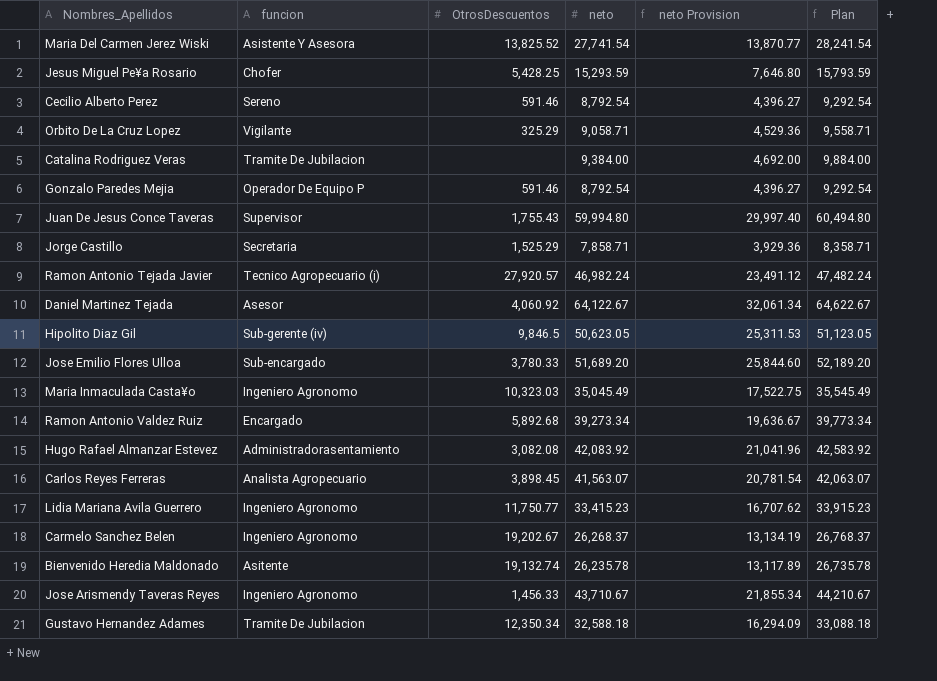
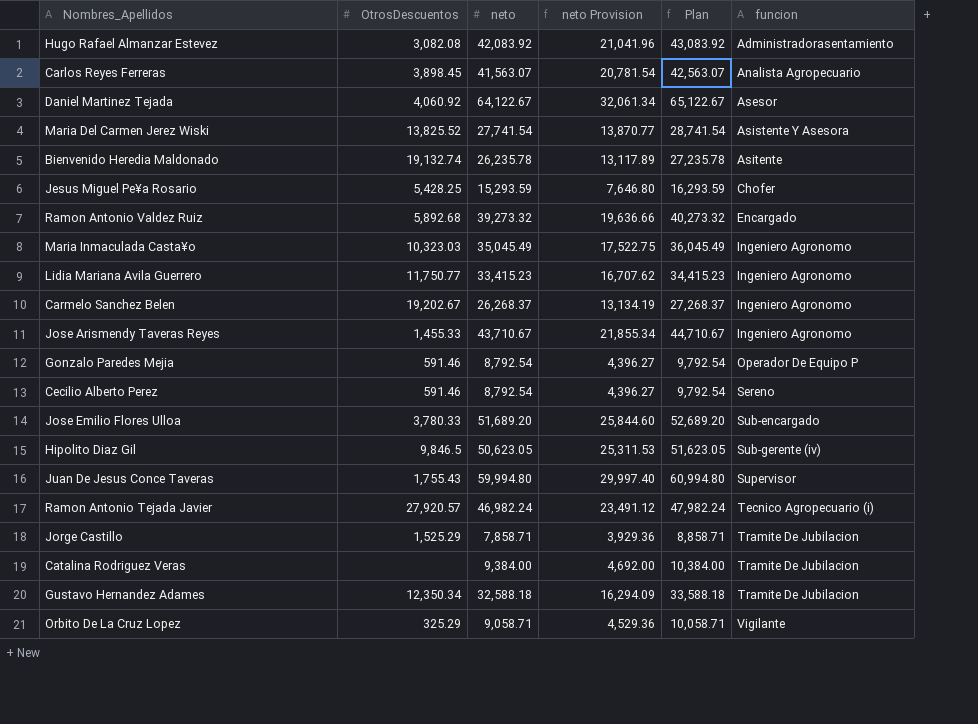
row order: none -> funcion ascending
column Plan | formula: [neto] + 500 -> [neto] + 1000
column funcion | position: 2 -> 6
Ramon Antonio Valdez Ruiz | neto: 39,273.34 -> 39,273.32
Ramon Antonio Valdez Ruiz | neto Provision: 19,636.67 -> 19,636.66
Jose Arismendy Taveras Reyes | OtrosDescuentos: 1,456.33 -> 1,455.33
Jorge Castillo | funcion: Secretaria -> Tramite De Jubilacion

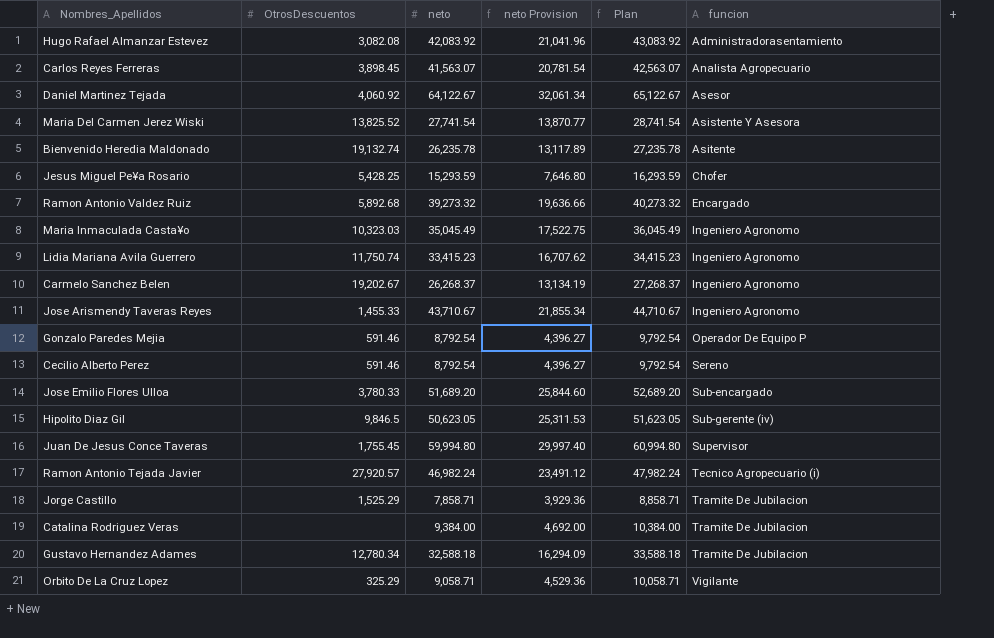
Lidia Mariana Avila Guerrero | OtrosDescuentos: 11,750.77 -> 11,750.74
Juan De Jesus Conce Taveras | OtrosDescuentos: 1,755.43 -> 1,755.45
Gustavo Hernandez Adames | OtrosDescuentos: 12,350.34 -> 12,780.34

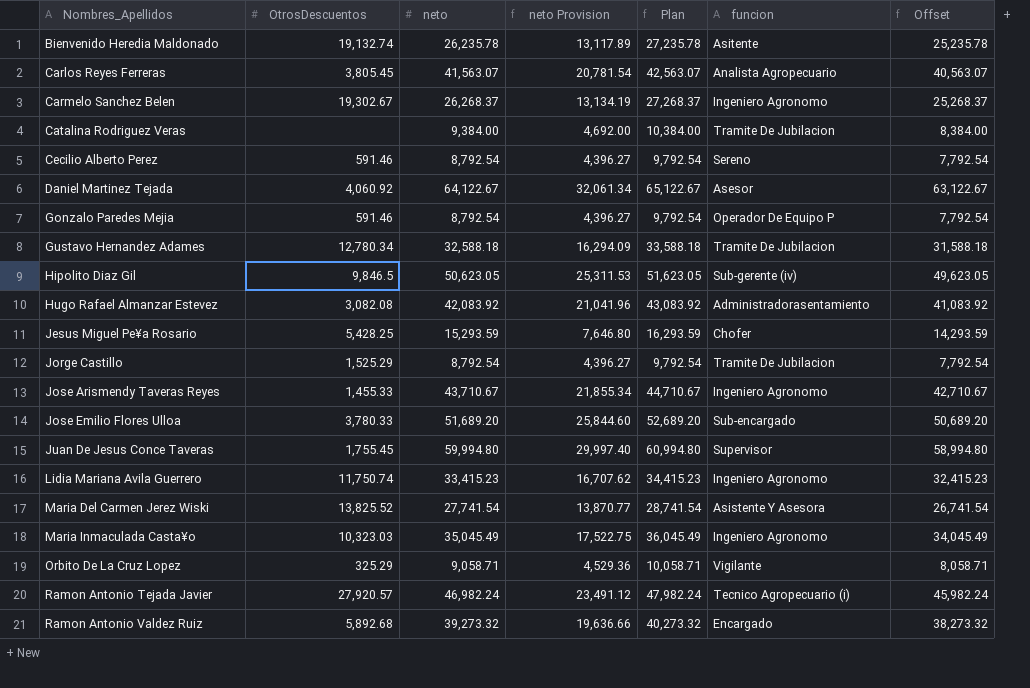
row order: funcion ascending -> Nombres_Apellidos ascending
column Offset | formula: none -> [neto] - 1000
Carlos Reyes Ferreras | OtrosDescuentos: 3,898.45 -> 3,805.45
Carmelo Sanchez Belen | OtrosDescuentos: 19,202.67 -> 19,302.67
Jorge Castillo | neto: 7,858.71 -> 8,792.54
Jorge Castillo | neto Provision: 3,929.36 -> 4,396.27
Jorge Castillo | Plan: 8,858.71 -> 9,792.54

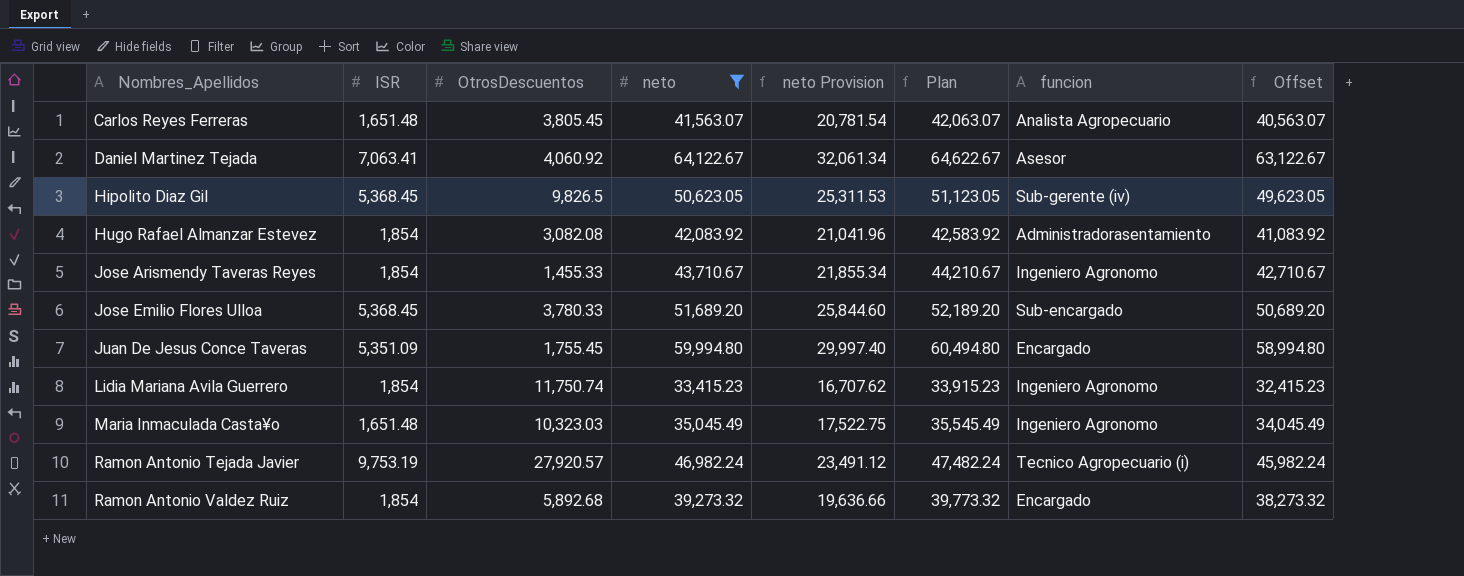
filter: none -> neto >= 33,415.23
column ISR | position: none -> 2
column Plan | formula: [neto] + 1000 -> [neto] + 500
Hipolito Diaz Gil | OtrosDescuentos: 9,846.5 -> 9,826.5
Juan De Jesus Conce Taveras | funcion: Supervisor -> Encargado

